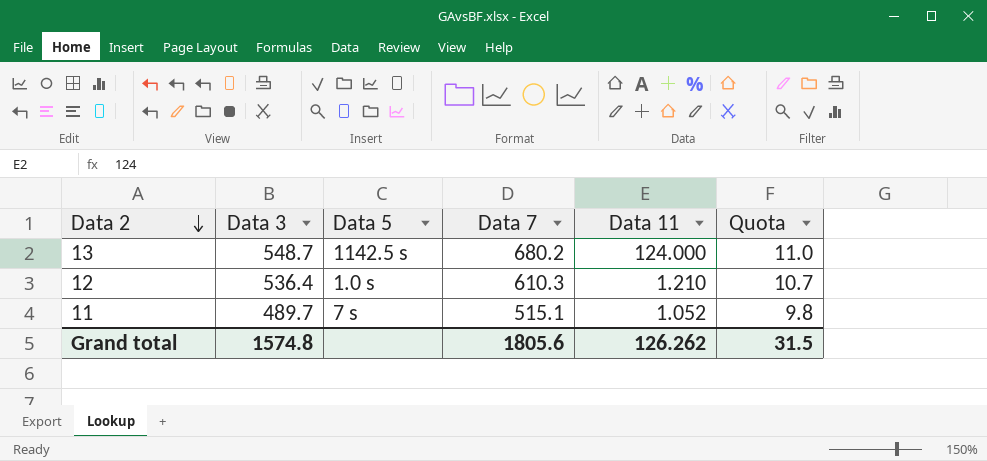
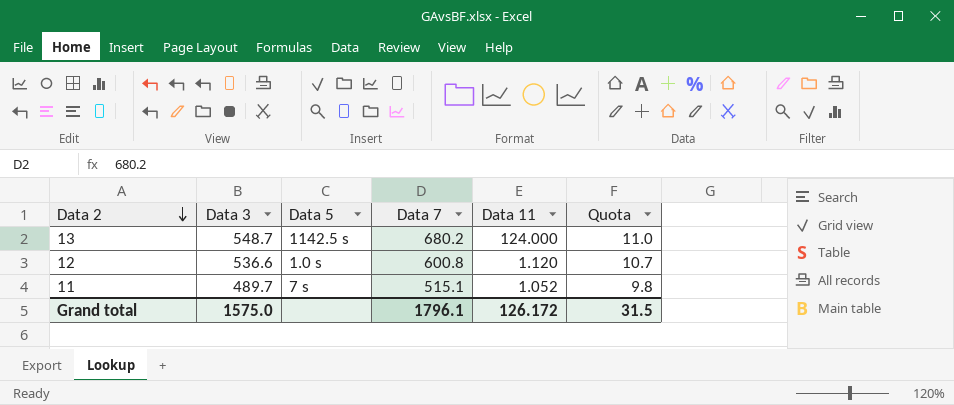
12 | Data 3: 536.4 -> 536.6
12 | Data 7: 610.3 -> 600.8
12 | Data 11: 1.210 -> 1.120
Grand total | Data 3: 1574.8 -> 1575.0
Grand total | Data 7: 1805.6 -> 1796.1
Grand total | Data 11: 126.262 -> 126.172

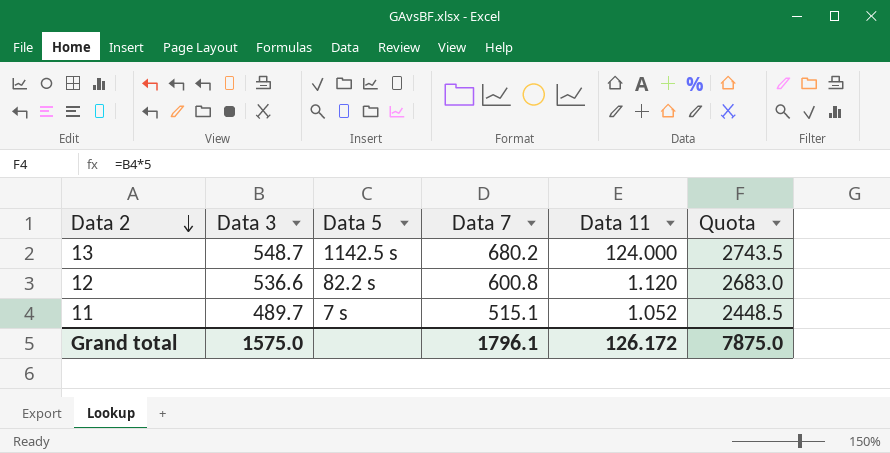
column Quota | formula: [Data 3] * 0.02 -> [Data 3] * 5
12 | Data 5: 1.0 s -> 82.2 s
Grand total | Quota: 31.5 -> 7875.0

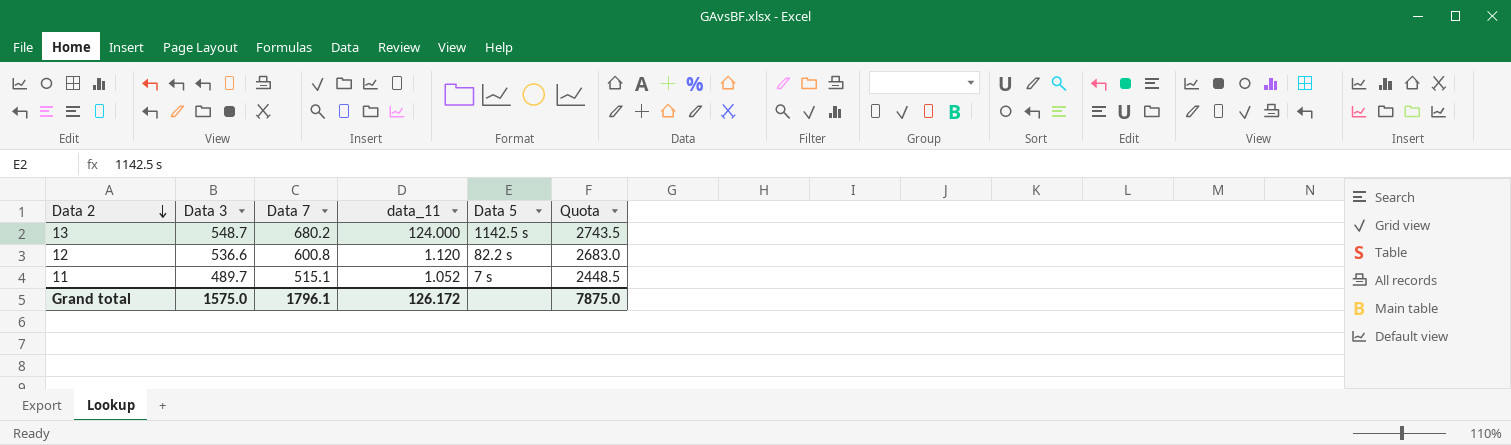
column name: Data 11 -> data_11
column Data 5 | position: 3 -> 5

